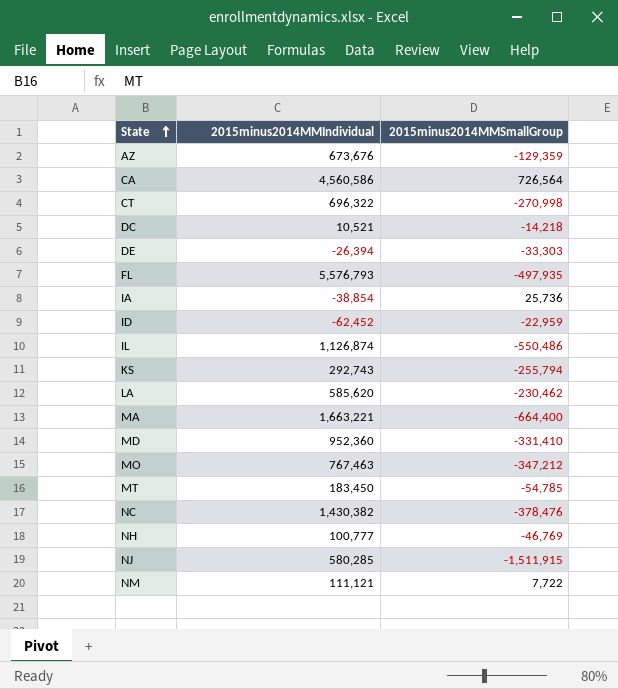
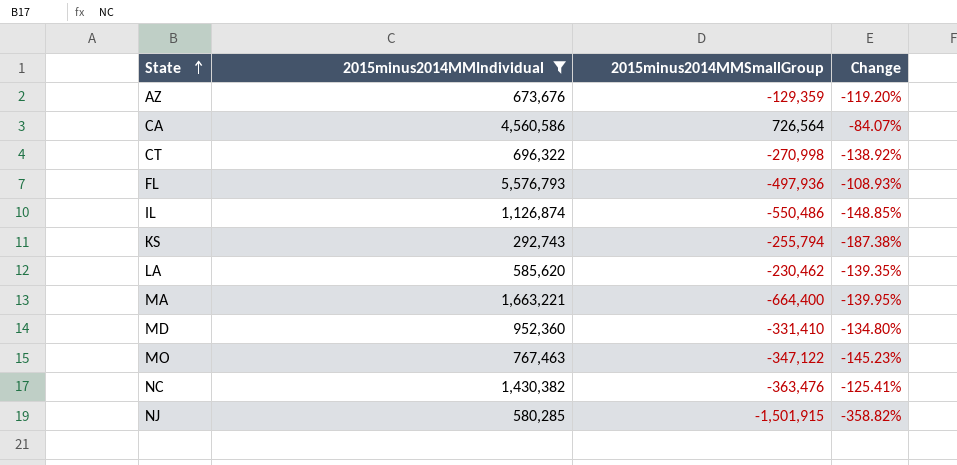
filter: none -> 2015minus2014MMIndividual >= 292,743
column Change | formula: none -> ([2015minus2014MMSmallGroup] - [2015minus2014MMIndividual]) / [2015minus2014MMIndividual]
FL | 2015minus2014MMSmallGroup: -497,935 -> -497,936
MO | 2015minus2014MMSmallGroup: -347,212 -> -347,122
NC | 2015minus2014MMSmallGroup: -378,476 -> -363,476
NJ | 2015minus2014MMSmallGroup: -1,511,915 -> -1,501,915

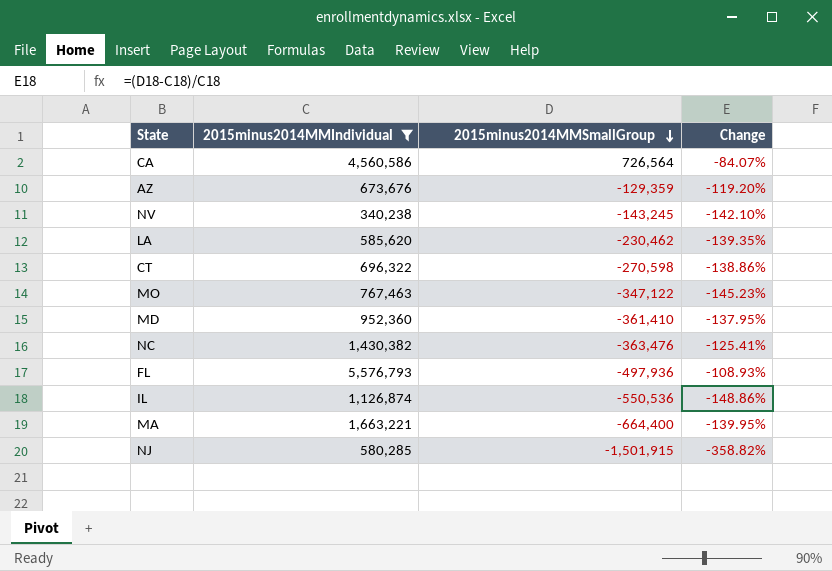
row order: State ascending -> 2015minus2014MMSmallGroup descending
row KS: 292,743 | -255,794 | -187.38% -> none
row NV: none -> 340,238 | -143,245 | -142.10%
CT | 2015minus2014MMSmallGroup: -270,998 -> -270,598
CT | Change: -138.92% -> -138.86%
MD | 2015minus2014MMSmallGroup: -331,410 -> -361,410
MD | Change: -134.80% -> -137.95%
IL | 2015minus2014MMSmallGroup: -550,486 -> -550,536
IL | Change: -148.85% -> -148.86%

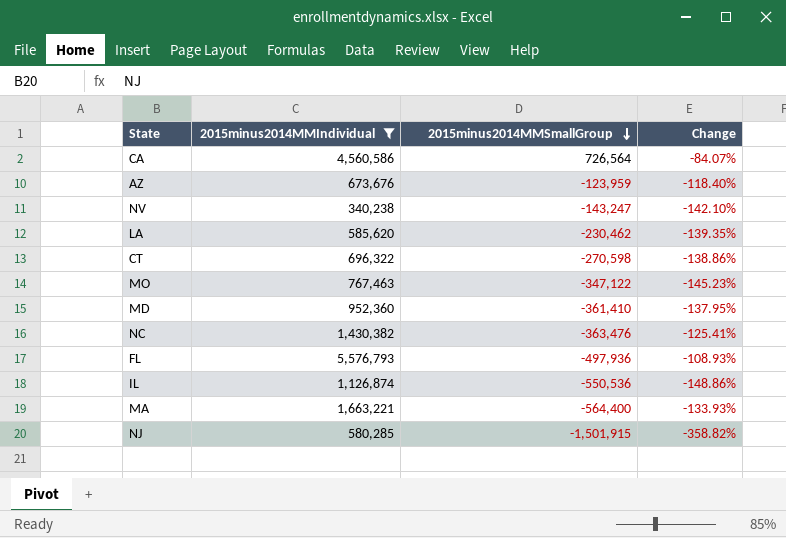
AZ | 2015minus2014MMSmallGroup: -129,359 -> -123,959
AZ | Change: -119.20% -> -118.40%
NV | 2015minus2014MMSmallGroup: -143,245 -> -143,247
MA | 2015minus2014MMSmallGroup: -664,400 -> -564,400
MA | Change: -139.95% -> -133.93%

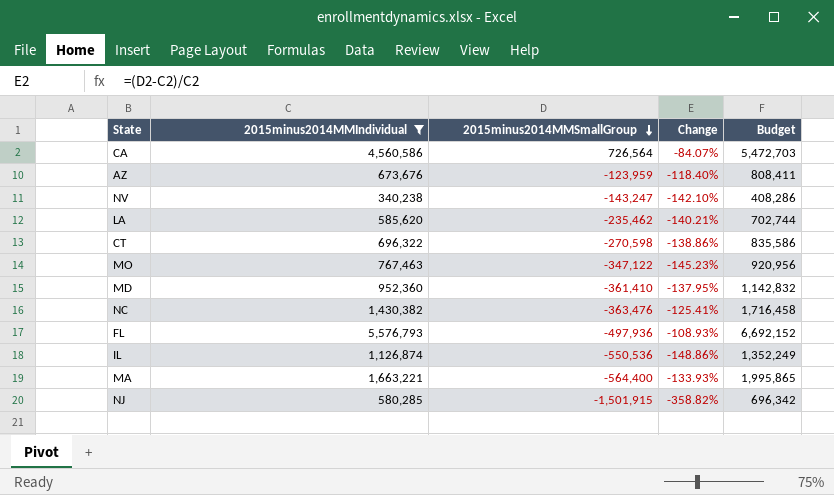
column Budget | formula: none -> [2015minus2014MMIndividual] * 1.2
LA | 2015minus2014MMSmallGroup: -230,462 -> -235,462
LA | Change: -139.35% -> -140.21%

